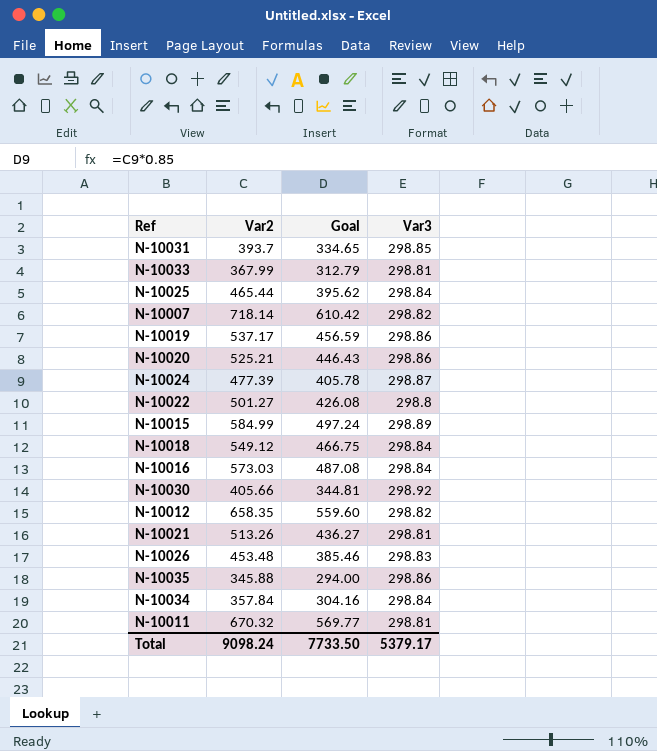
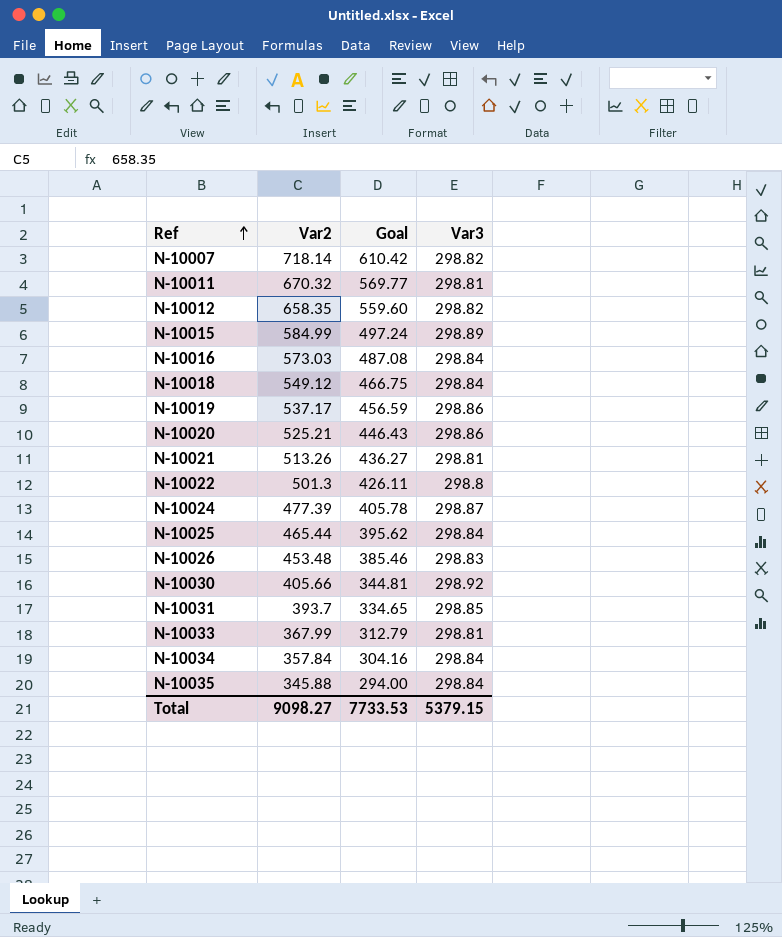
row order: none -> Ref ascending
N-10022 | Var2: 501.27 -> 501.3
N-10022 | Goal: 426.08 -> 426.11
N-10035 | Var3: 298.86 -> 298.84
Total | Var2: 9098.24 -> 9098.27
Total | Goal: 7733.50 -> 7733.53
Total | Var3: 5379.17 -> 5379.15

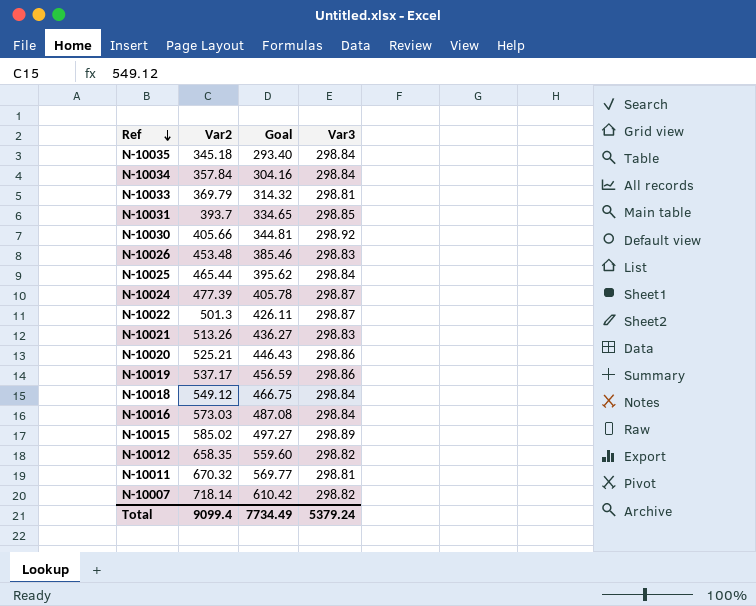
row order: Ref ascending -> Ref descending
N-10035 | Var2: 345.88 -> 345.18
N-10035 | Goal: 294.00 -> 293.40
N-10033 | Var2: 367.99 -> 369.79
N-10033 | Goal: 312.79 -> 314.32
N-10022 | Var3: 298.8 -> 298.87
N-10021 | Var3: 298.81 -> 298.83
N-10015 | Var2: 584.99 -> 585.02
N-10015 | Goal: 497.24 -> 497.27
Total | Var2: 9098.27 -> 9099.4
Total | Goal: 7733.53 -> 7734.49
Total | Var3: 5379.15 -> 5379.24

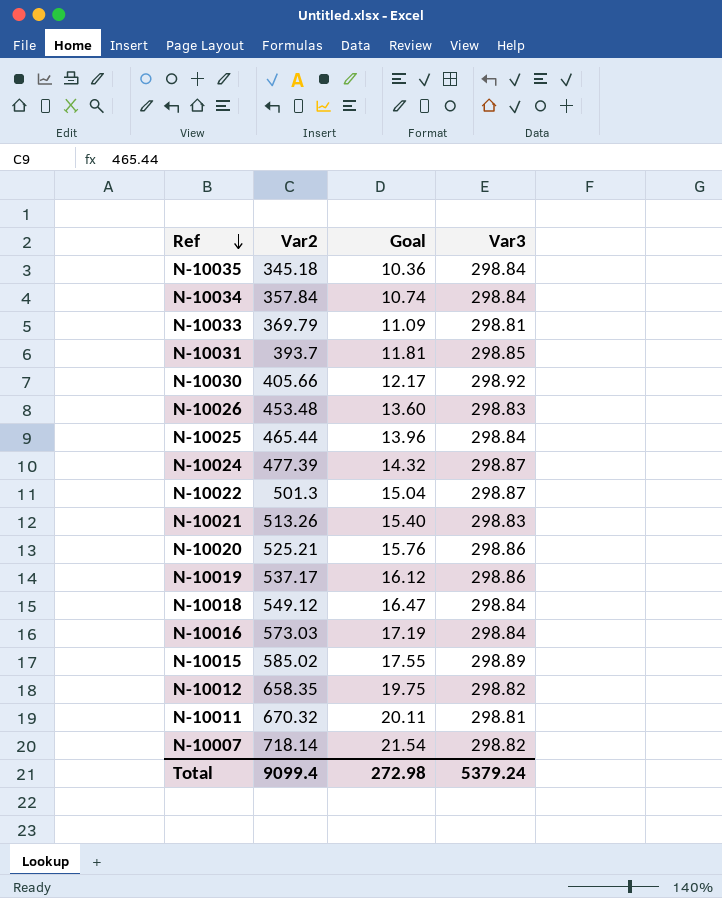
column Goal | formula: [Var2] * 0.85 -> [Var2] * 0.03
Total | Goal: 7734.49 -> 272.98

